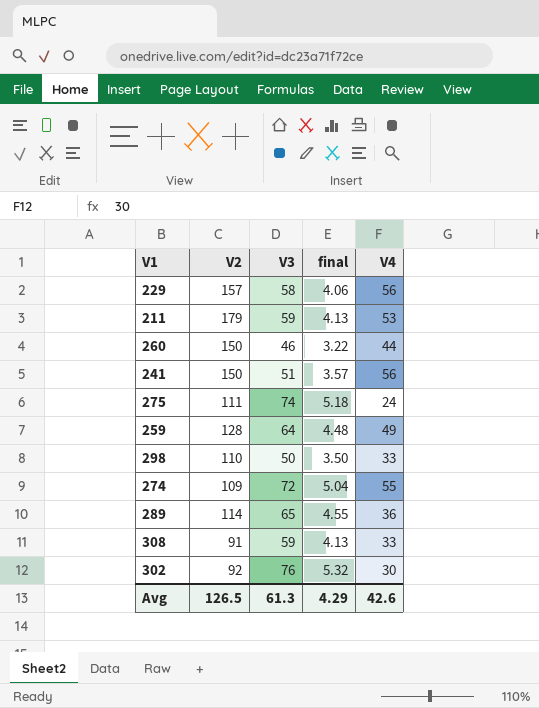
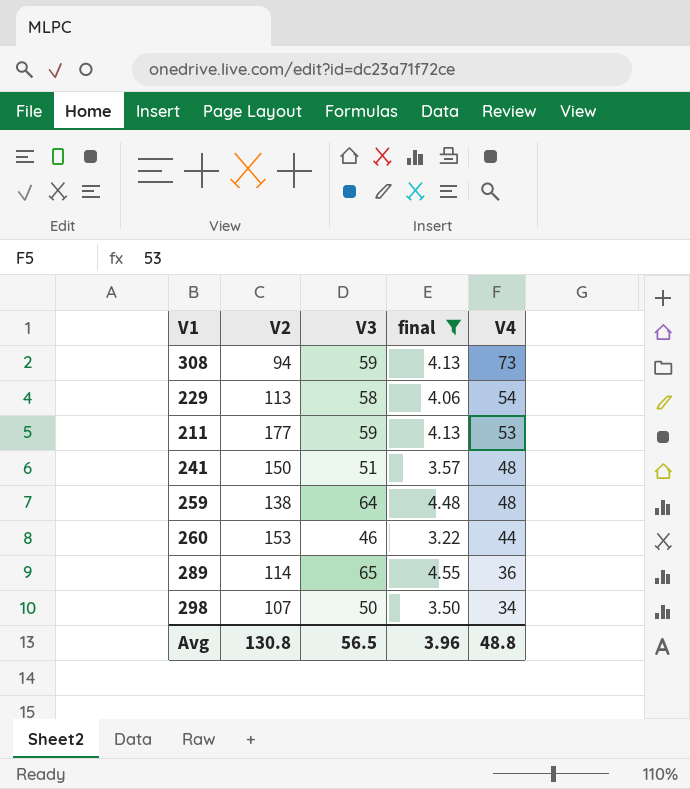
filter: none -> final <= 4.55
row order: none -> V4 descending
308 | V2: 91 -> 94
308 | V4: 33 -> 73
229 | V2: 157 -> 113
229 | V4: 56 -> 54
211 | V2: 179 -> 177
241 | V4: 56 -> 48
259 | V2: 128 -> 138
259 | V4: 49 -> 48
260 | V2: 150 -> 153
298 | V2: 110 -> 107
298 | V4: 33 -> 34
Avg | V2: 126.5 -> 130.8
Avg | V3: 61.3 -> 56.5
Avg | final: 4.29 -> 3.96
Avg | V4: 42.6 -> 48.8

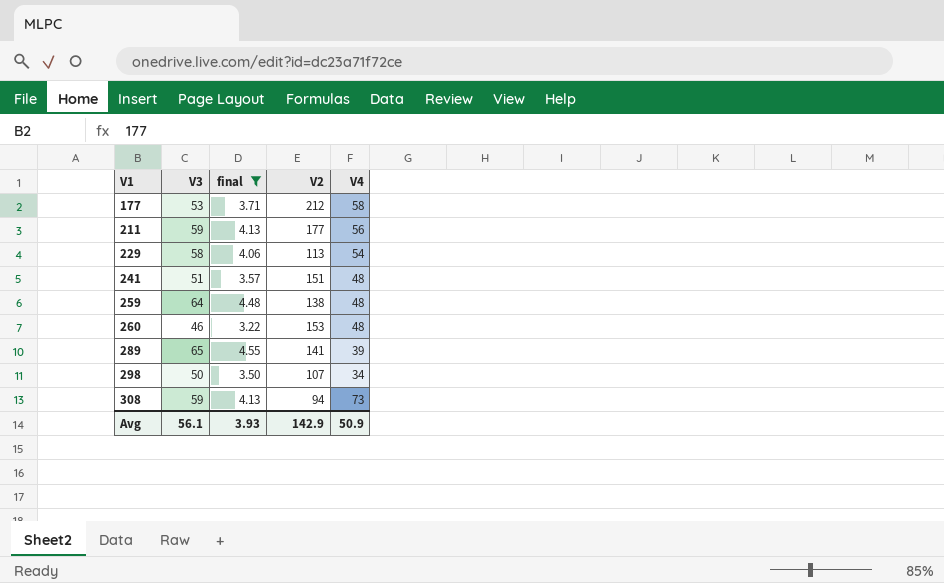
row order: V4 descending -> V1 ascending
column V2 | position: 2 -> 4
row 177: none -> 53 | 3.71 | 212 | 58
211 | V4: 53 -> 56
241 | V2: 150 -> 151
260 | V4: 44 -> 48
289 | V2: 114 -> 141
289 | V4: 36 -> 39
Avg | V3: 56.5 -> 56.1
Avg | final: 3.96 -> 3.93
Avg | V2: 130.8 -> 142.9
Avg | V4: 48.8 -> 50.9

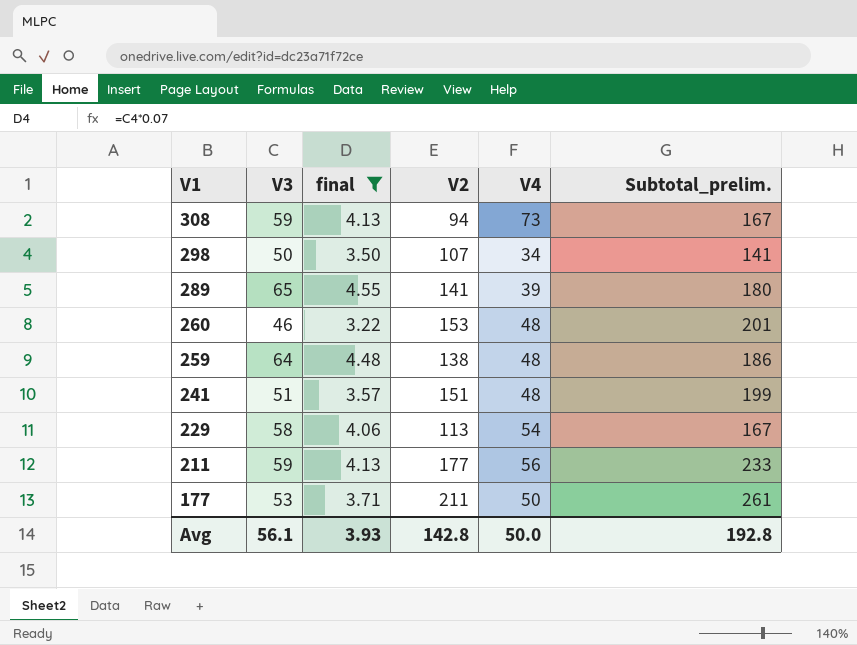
row order: V1 ascending -> V1 descending
column Subtotal_prelim. | formula: none -> [V2] + [V4]
177 | V2: 212 -> 211
177 | V4: 58 -> 50
Avg | V2: 142.9 -> 142.8
Avg | V4: 50.9 -> 50.0

